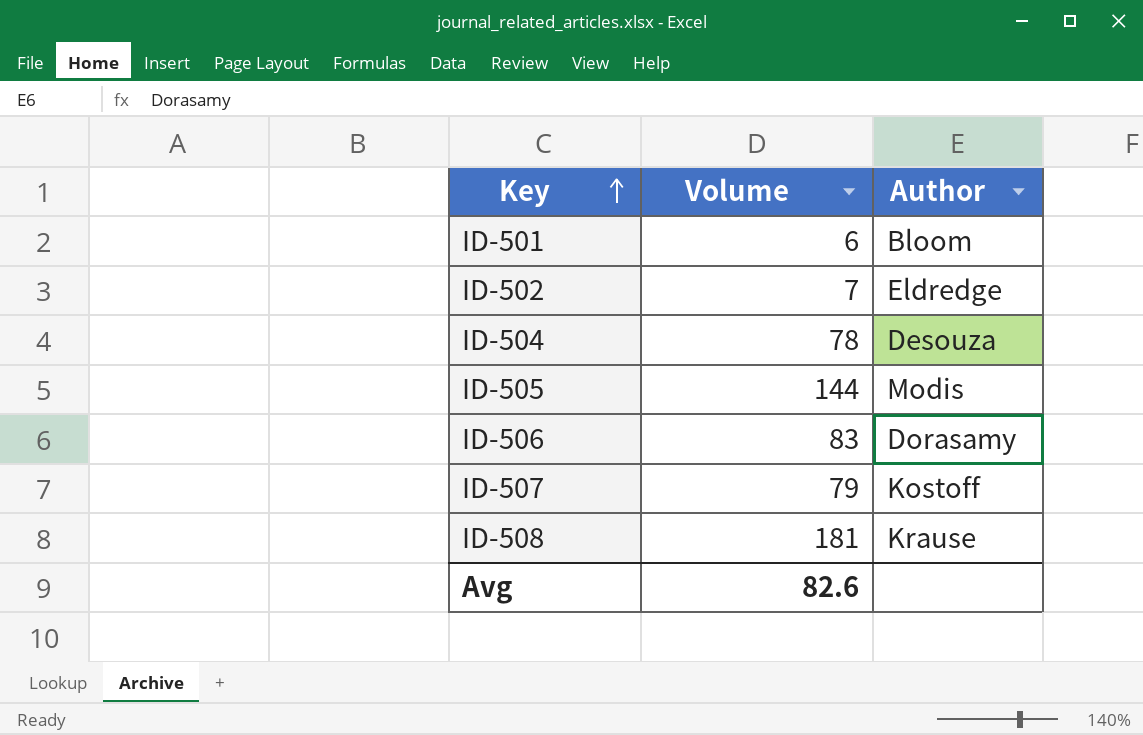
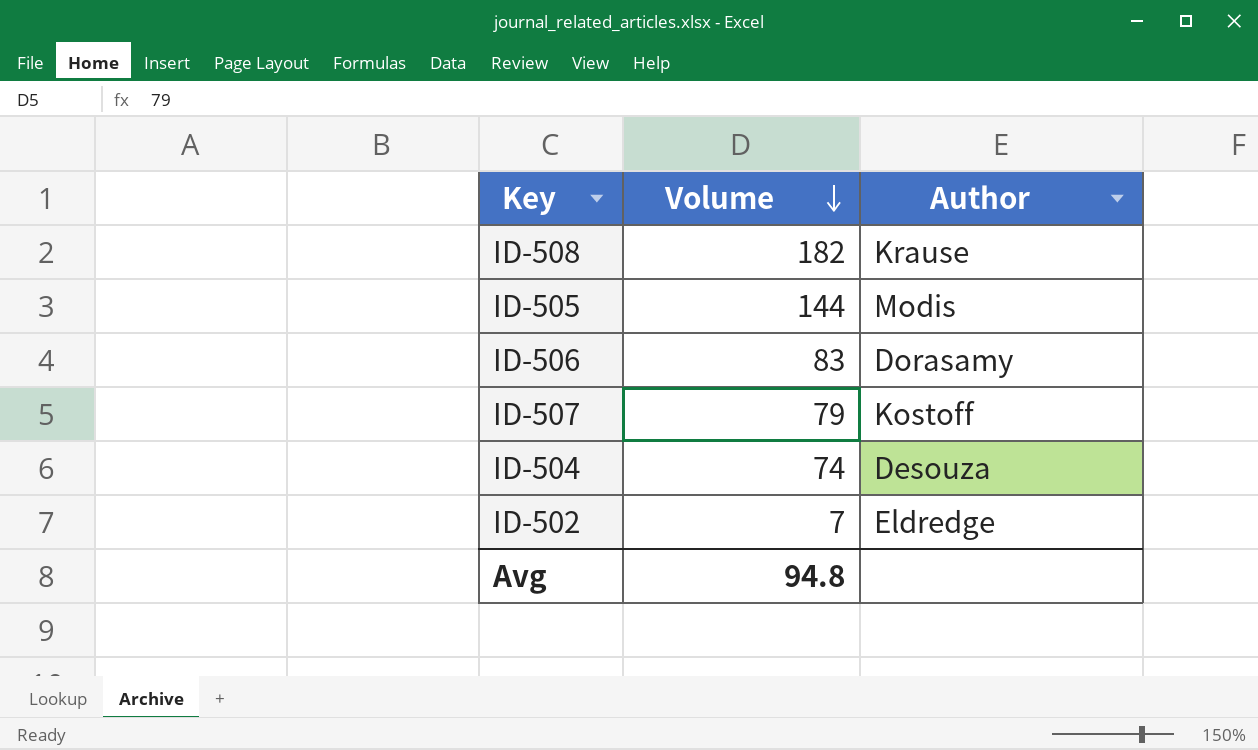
row order: Key ascending -> Volume descending
row ID-501: 6 | Bloom -> none
ID-508 | Volume: 181 -> 182
ID-504 | Volume: 78 -> 74
Avg | Volume: 82.6 -> 94.8

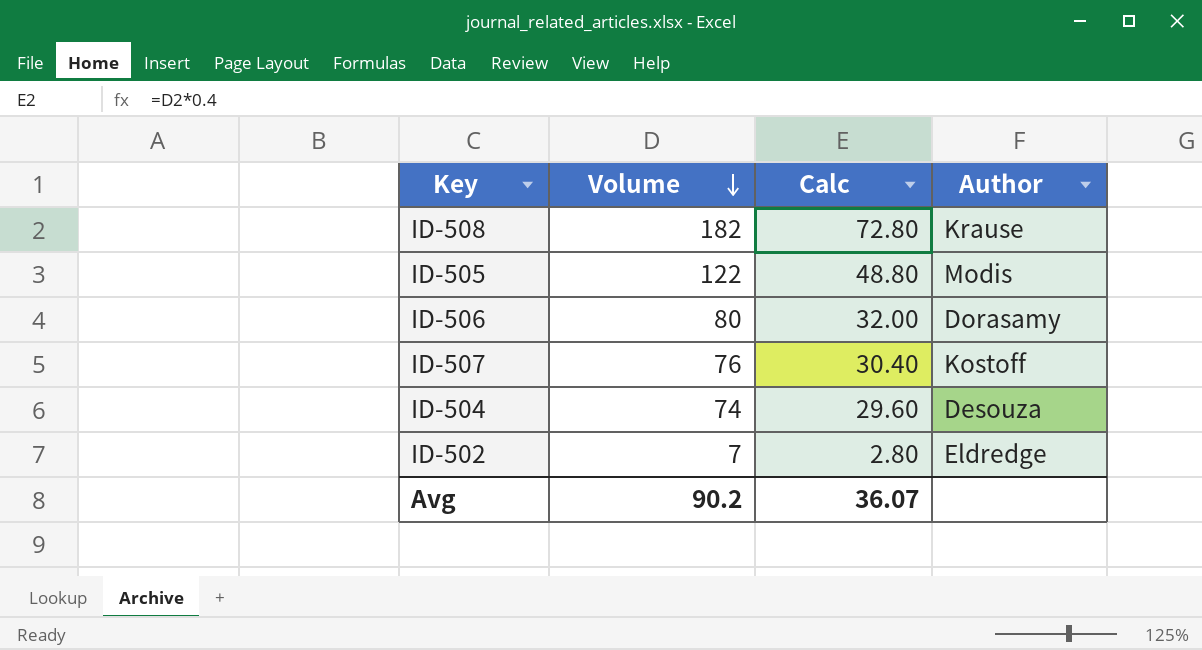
column Calc | formula: none -> [Volume] * 0.4
ID-505 | Volume: 144 -> 122
ID-506 | Volume: 83 -> 80
ID-507 | Volume: 79 -> 76
Avg | Volume: 94.8 -> 90.2

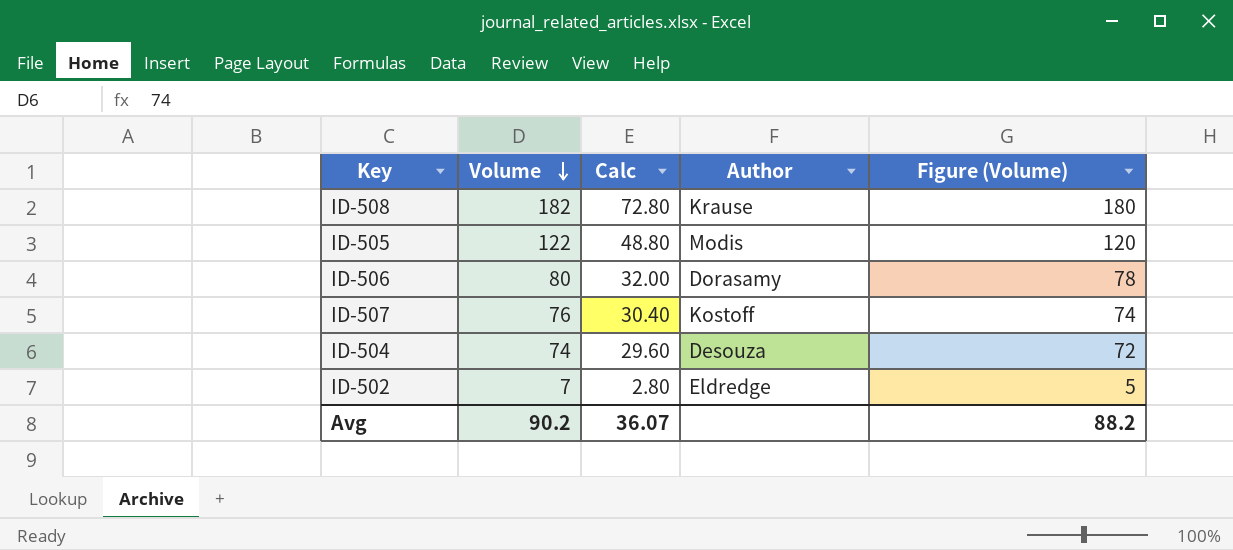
column Figure (Volume) | formula: none -> [Volume] - 2

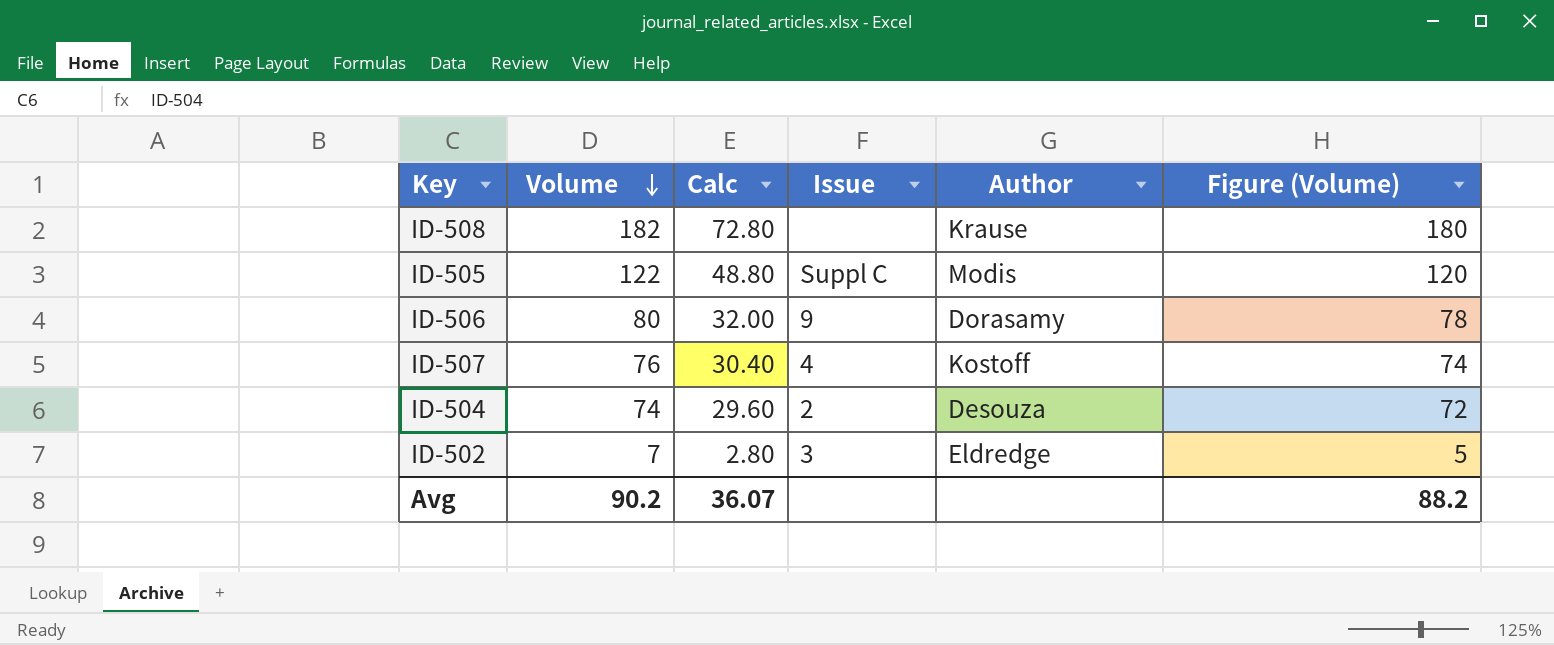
column Issue | position: none -> 4

